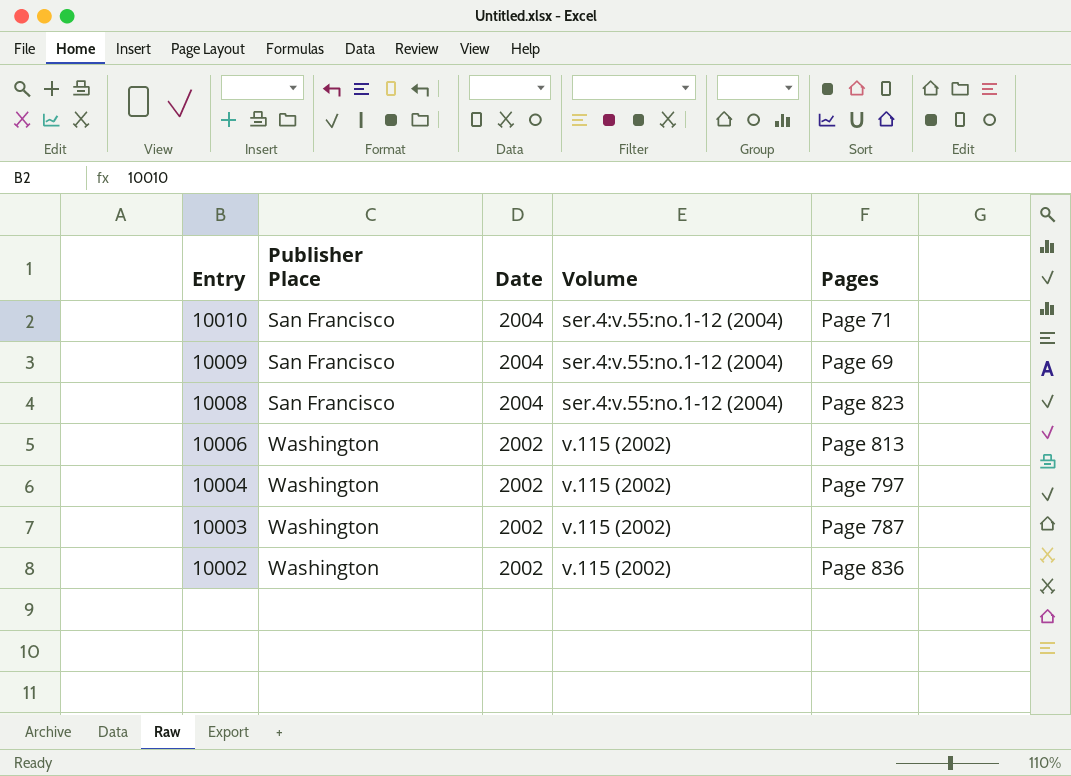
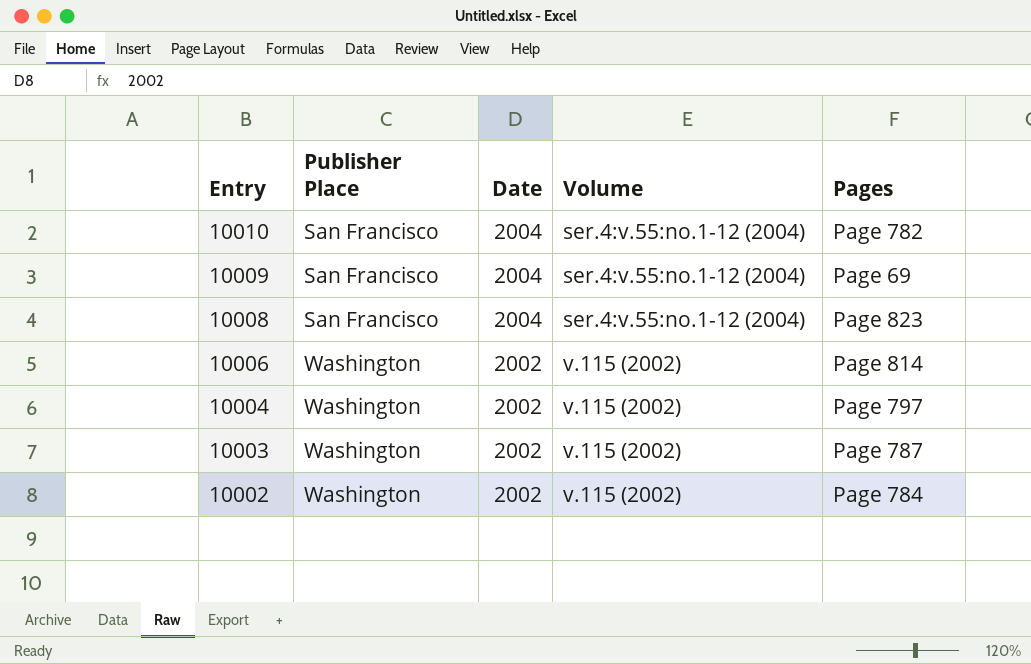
10010 | Pages: Page 71 -> Page 782
10006 | Pages: Page 813 -> Page 814
10002 | Pages: Page 836 -> Page 784

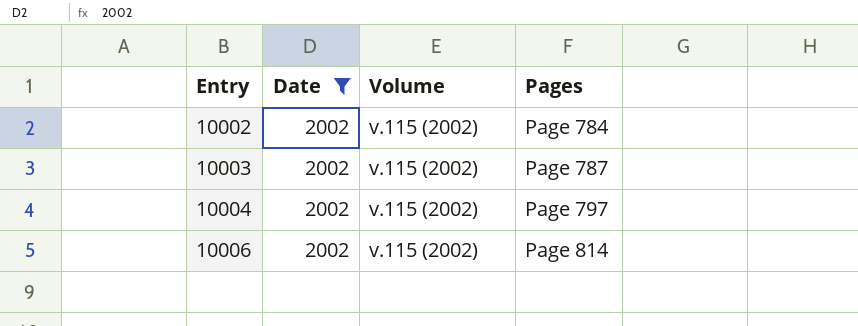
filter: none -> Date = 2002
row order: Entry descending -> Entry ascending
column Publisher Place | position: 2 -> none

